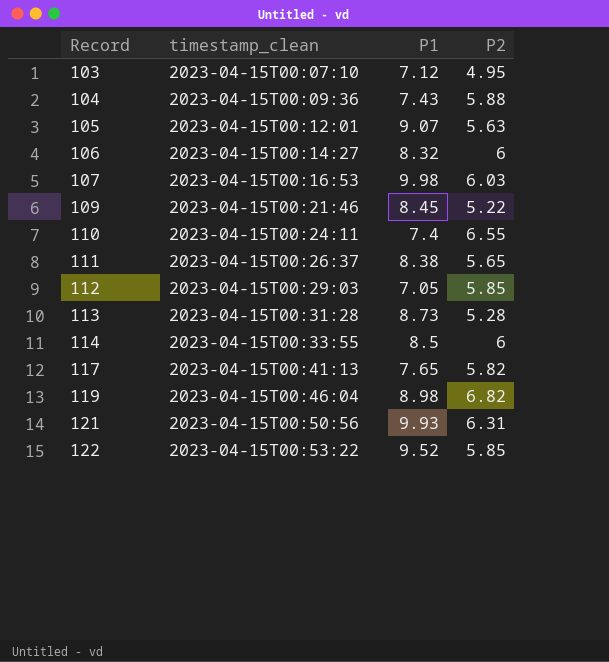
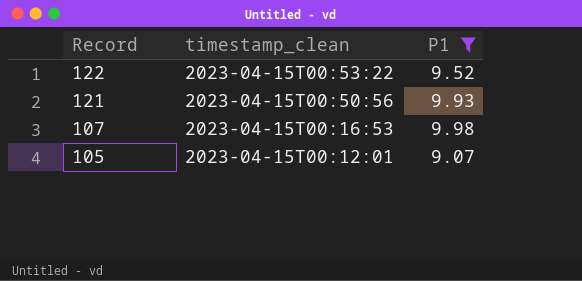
filter: none -> P1 >= 9.07
row order: Record ascending -> Record descending
column P2 | position: 4 -> none

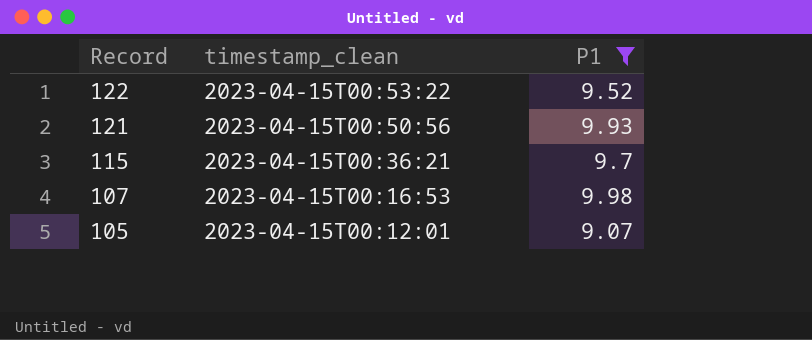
row 115: none -> 2023-04-15T00:36:21 | 9.7

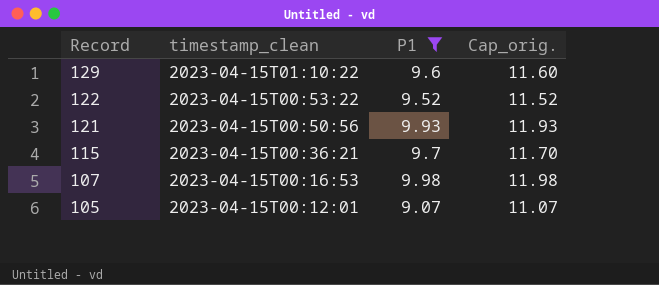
column Cap_orig. | formula: none -> [P1] + 2
row 129: none -> 2023-04-15T01:10:22 | 9.6 | 11.60

